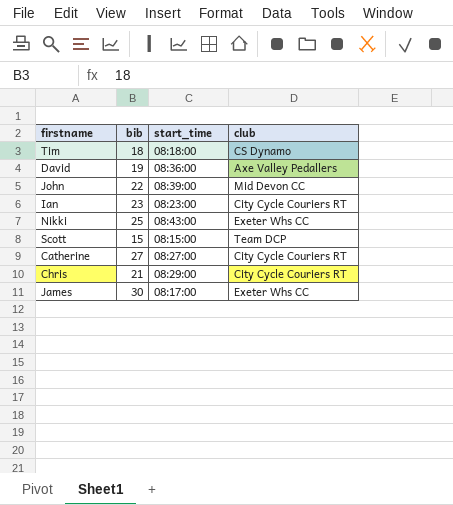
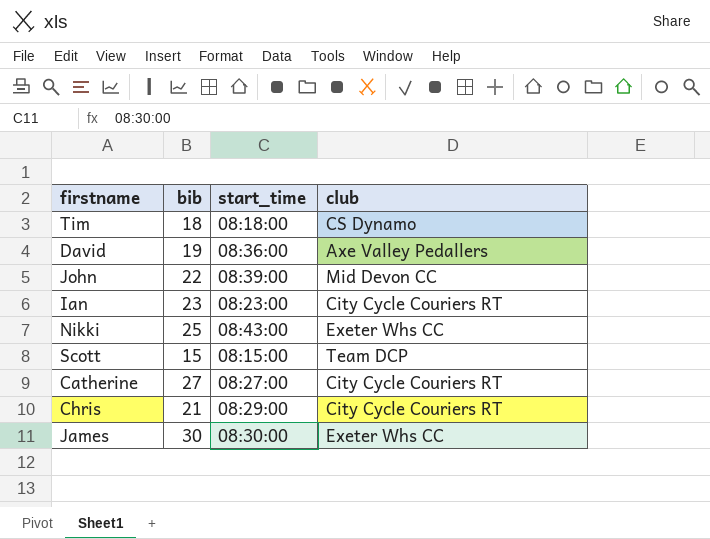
James | start_time: 08:17:00 -> 08:30:00

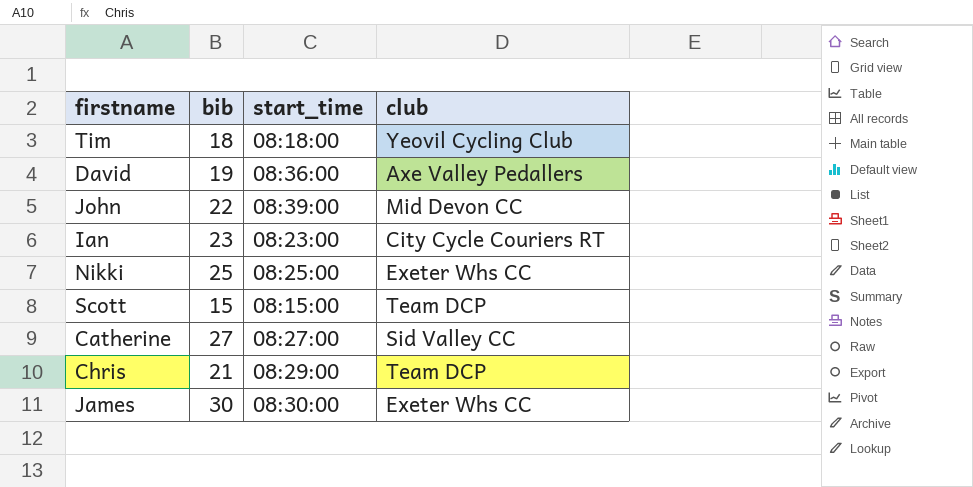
Tim | club: CS Dynamo -> Yeovil Cycling Club
Nikki | start_time: 08:43:00 -> 08:25:00
Catherine | club: City Cycle Couriers RT -> Sid Valley CC
Chris | club: City Cycle Couriers RT -> Team DCP

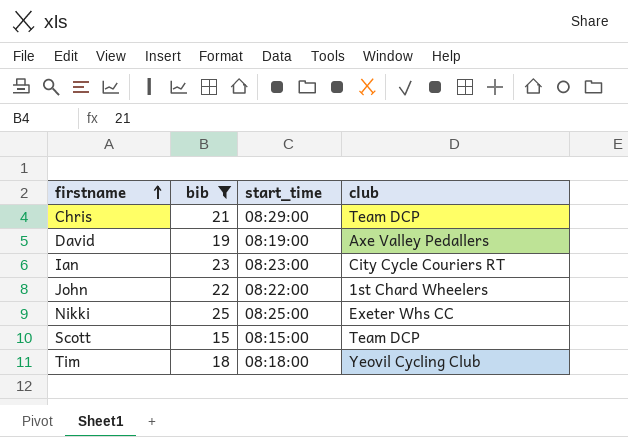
filter: none -> bib <= 25
row order: none -> firstname ascending
David | start_time: 08:36:00 -> 08:19:00
John | start_time: 08:39:00 -> 08:22:00
John | club: Mid Devon CC -> 1st Chard Wheelers

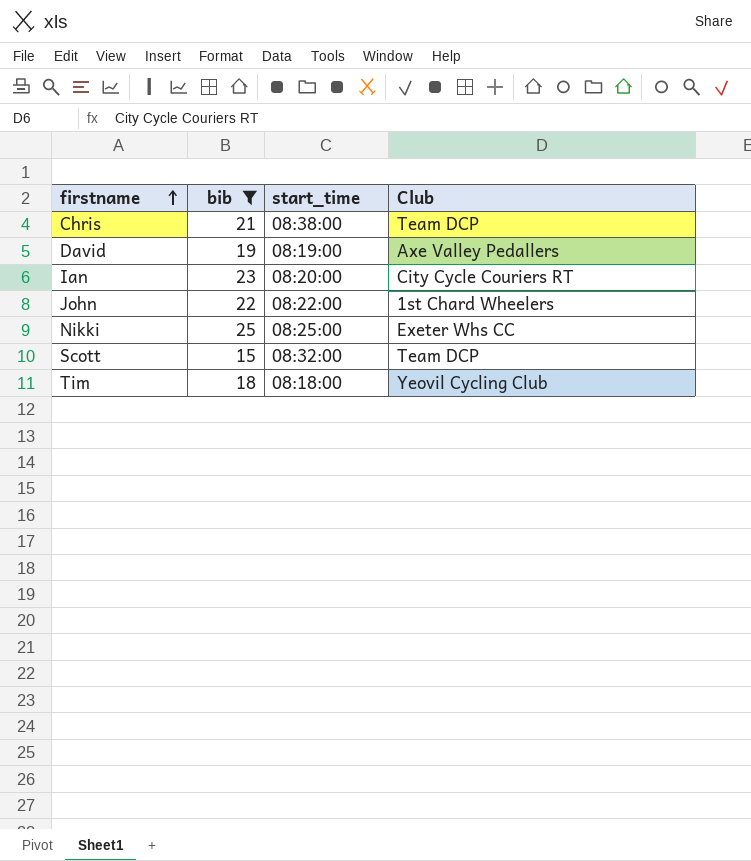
column name: club -> Club
Chris | start_time: 08:29:00 -> 08:38:00
Ian | start_time: 08:23:00 -> 08:20:00
Scott | start_time: 08:15:00 -> 08:32:00

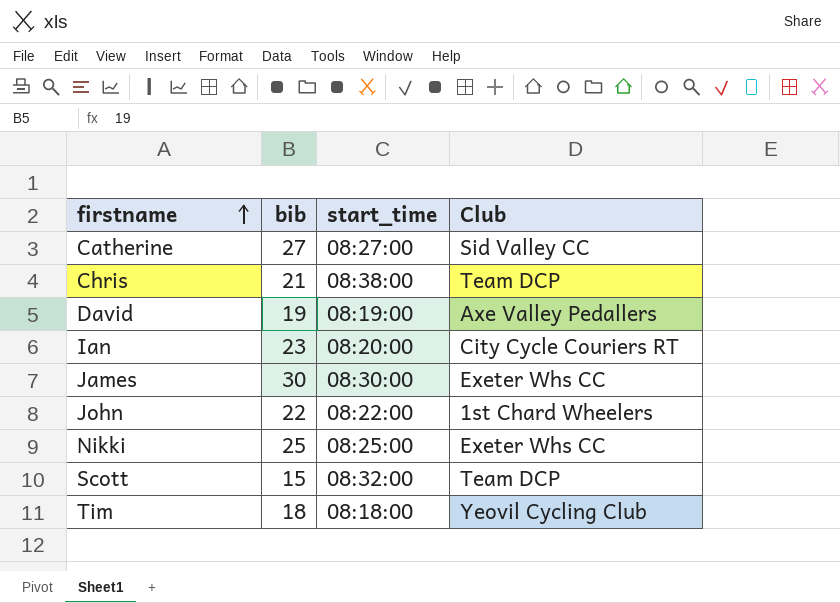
filter: bib <= 25 -> none

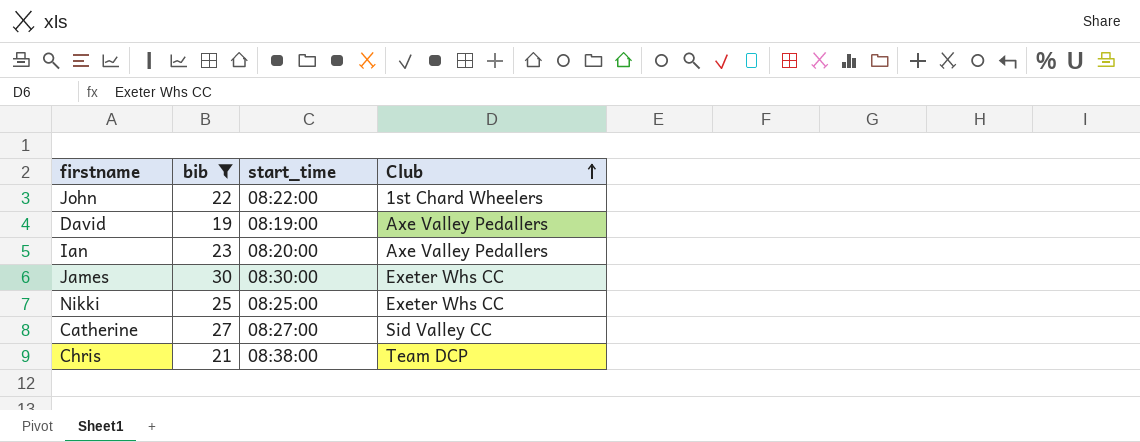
filter: none -> bib >= 19
row order: firstname ascending -> Club ascending
Ian | Club: City Cycle Couriers RT -> Axe Valley Pedallers

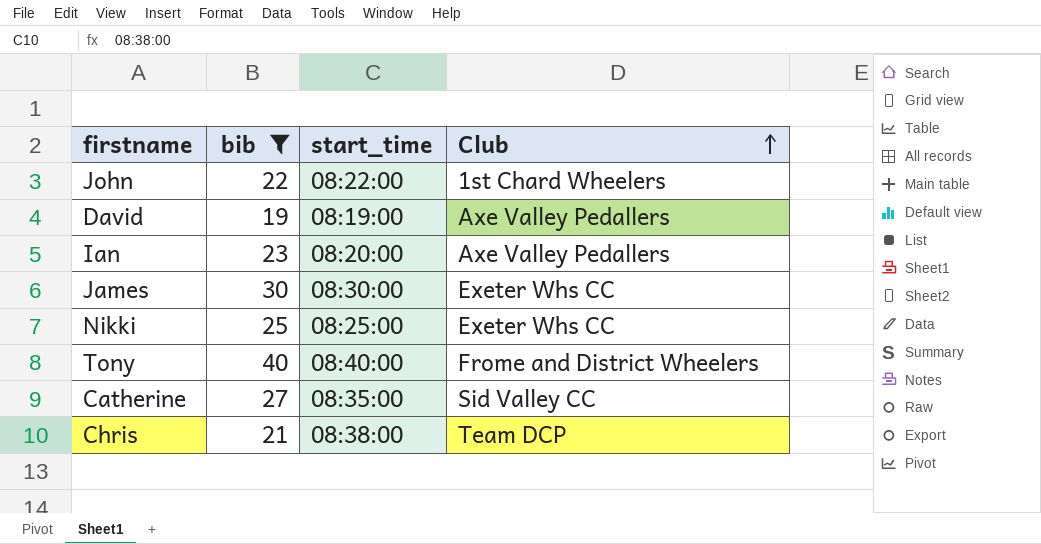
row Tony: none -> 40 | 08:40:00 | Frome and District Wheelers
Catherine | start_time: 08:27:00 -> 08:35:00

